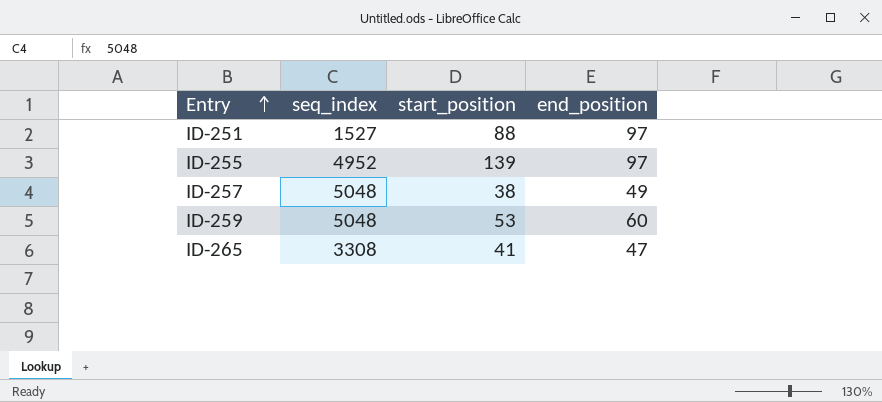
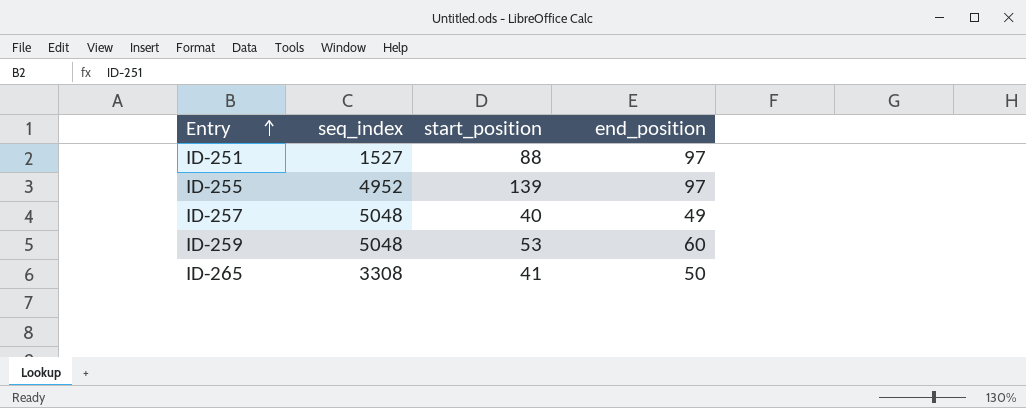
ID-257 | start_position: 38 -> 40
ID-265 | end_position: 47 -> 50

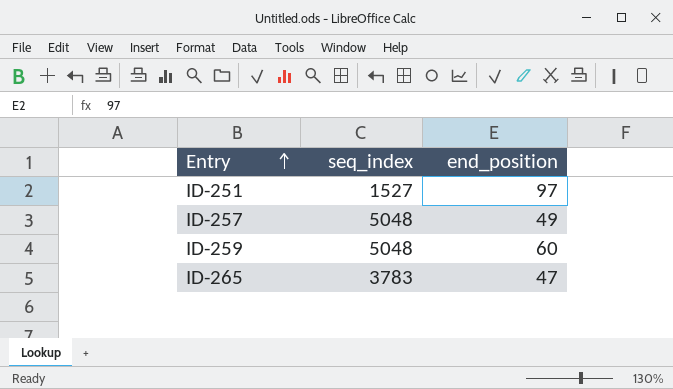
column start_position | position: 3 -> none
row ID-255: 4952 | 139 | 97 -> none
ID-265 | seq_index: 3308 -> 3783
ID-265 | end_position: 50 -> 47

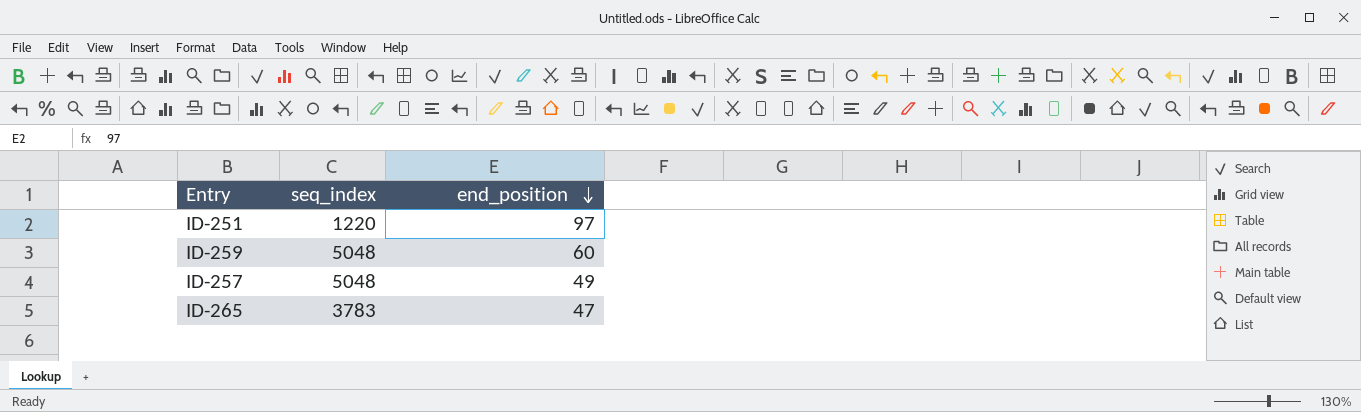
row order: Entry ascending -> end_position descending
ID-251 | seq_index: 1527 -> 1220

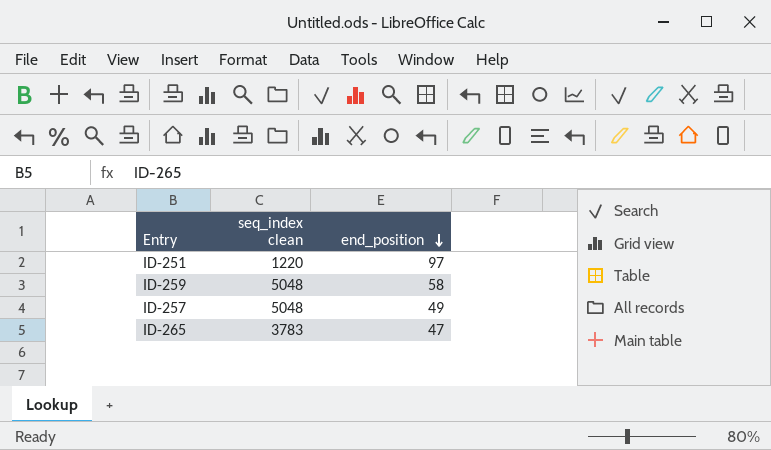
column name: seq_index -> seq_index clean
ID-259 | end_position: 60 -> 58

